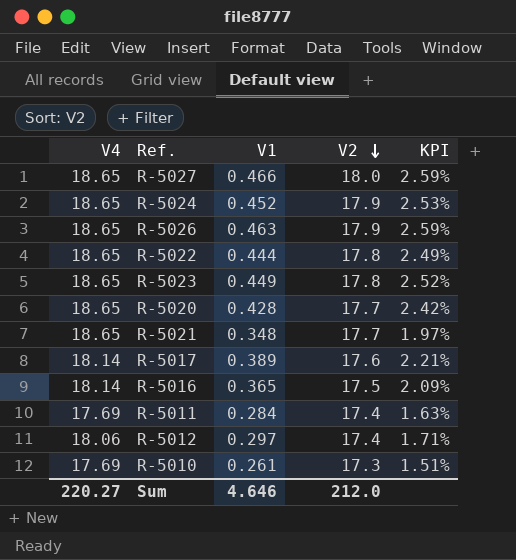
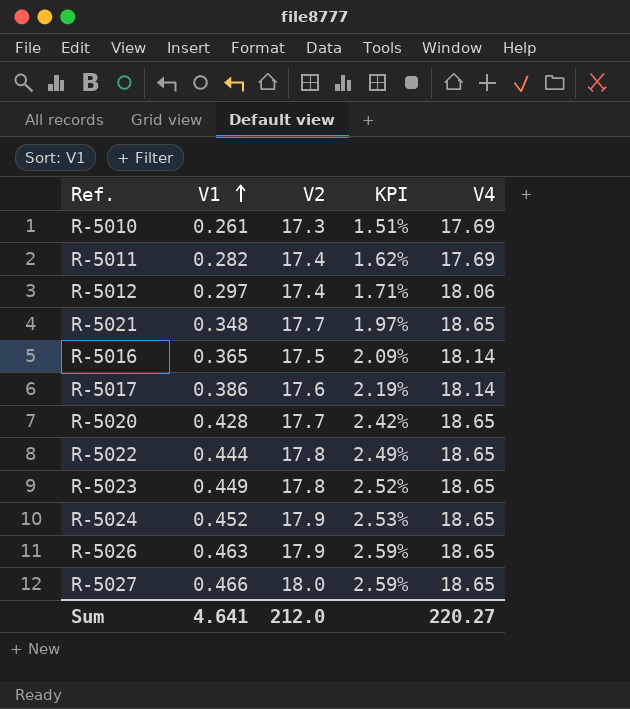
row order: V2 descending -> V1 ascending
column V4 | position: 1 -> 5
R-5011 | V1: 0.284 -> 0.282
R-5011 | KPI: 1.63% -> 1.62%
R-5017 | V1: 0.389 -> 0.386
R-5017 | KPI: 2.21% -> 2.19%
Sum | V1: 4.646 -> 4.641

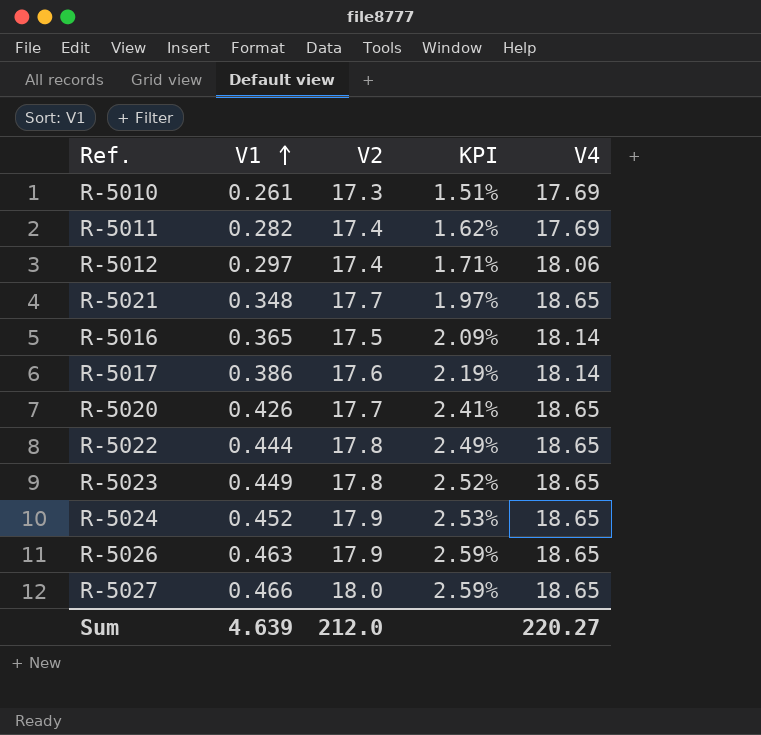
R-5020 | V1: 0.428 -> 0.426
R-5020 | KPI: 2.42% -> 2.41%
Sum | V1: 4.641 -> 4.639

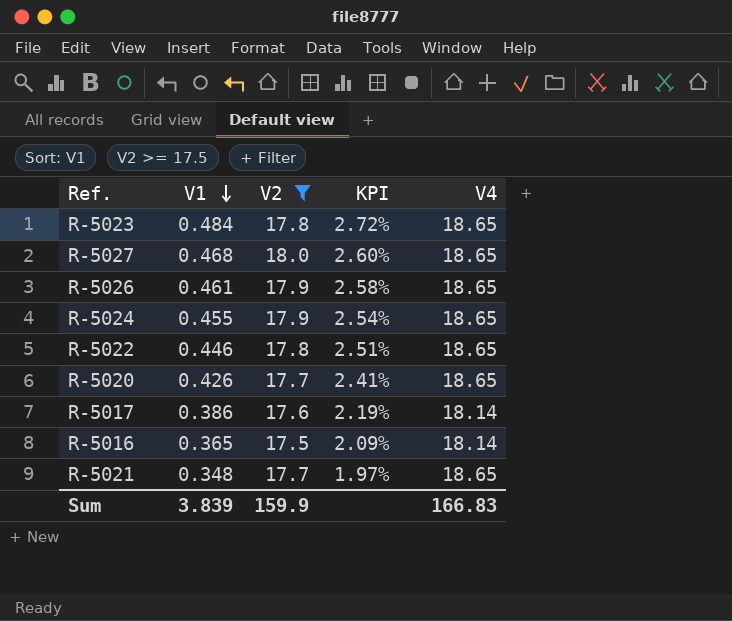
filter: none -> V2 >= 17.5
row order: V1 ascending -> V1 descending
R-5023 | V1: 0.449 -> 0.484
R-5023 | KPI: 2.52% -> 2.72%
R-5027 | V1: 0.466 -> 0.468
R-5027 | KPI: 2.59% -> 2.60%
R-5026 | V1: 0.463 -> 0.461
R-5026 | KPI: 2.59% -> 2.58%
R-5024 | V1: 0.452 -> 0.455
R-5024 | KPI: 2.53% -> 2.54%
R-5022 | V1: 0.444 -> 0.446
R-5022 | KPI: 2.49% -> 2.51%
Sum | V1: 4.639 -> 3.839
Sum | V2: 212.0 -> 159.9
Sum | V4: 220.27 -> 166.83

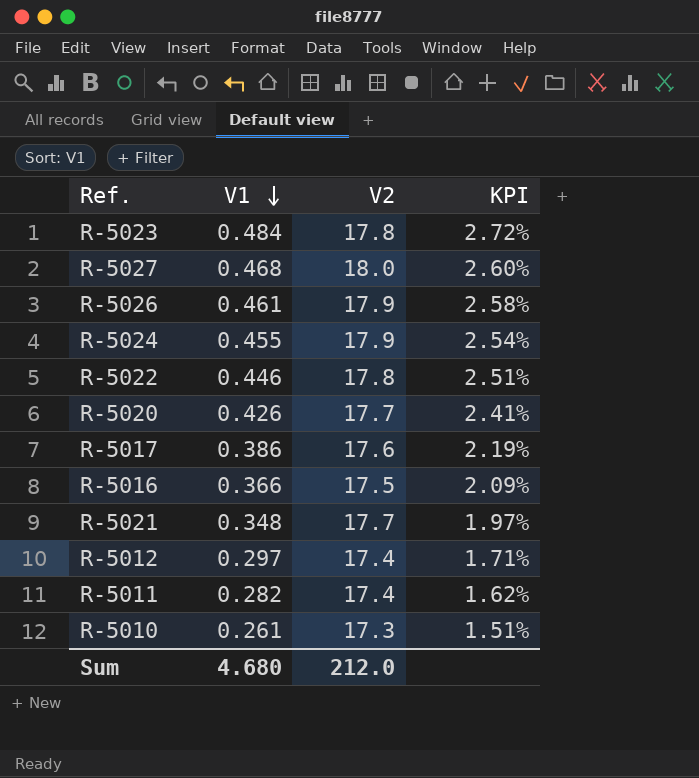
filter: V2 >= 17.5 -> none
column V4 | position: 5 -> none
R-5016 | V1: 0.365 -> 0.366
Sum | V1: 3.839 -> 4.680
Sum | V2: 159.9 -> 212.0

